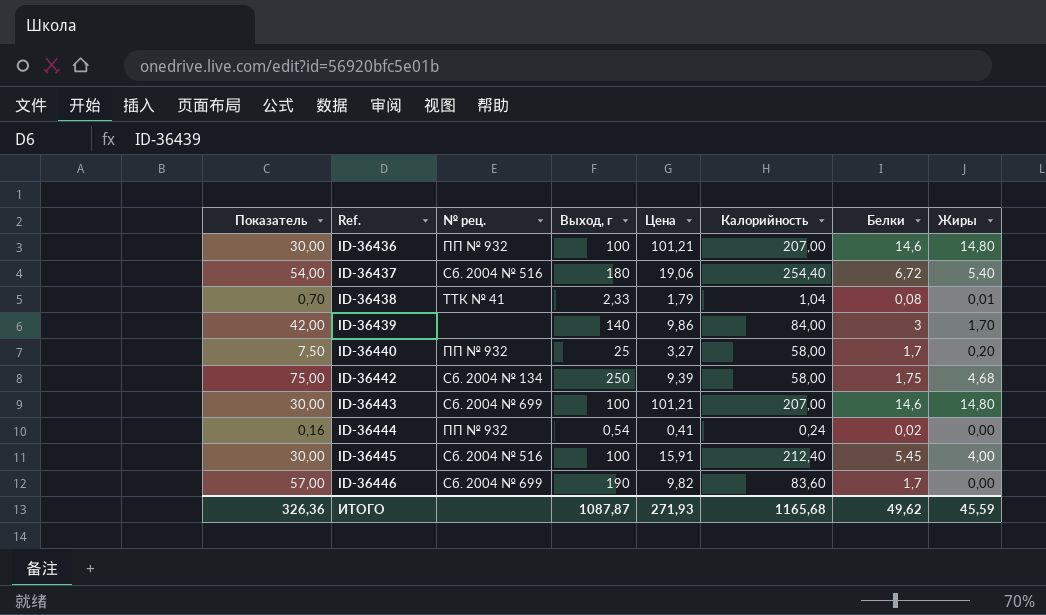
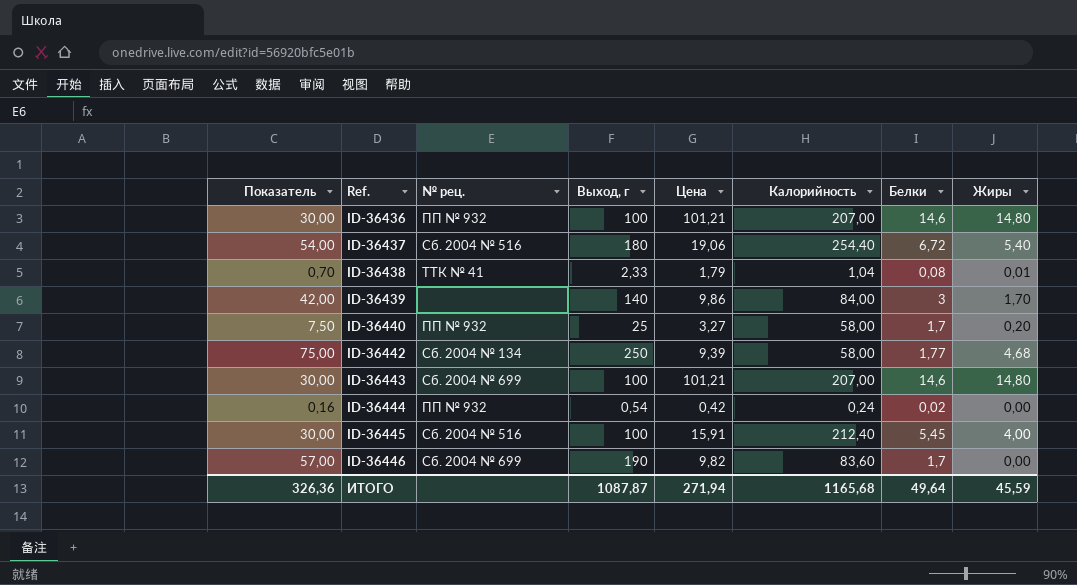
ID-36442 | Белки: 1,75 -> 1,77
ID-36444 | Цена: 0,41 -> 0,42
ИТОГО | Цена: 271,93 -> 271,94
ИТОГО | Белки: 49,62 -> 49,64

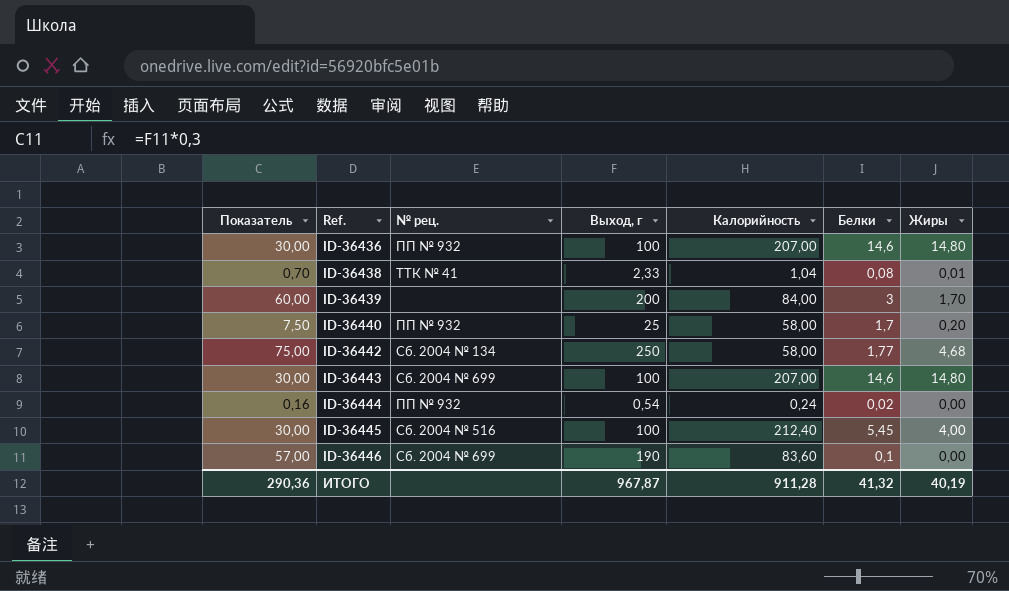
column Цена | position: 5 -> none
row ID-36437: 54,00 | Сб. 2004 № 516 | 180 | 19,06 | 254,40 | 6,72 | 5,40 -> none
ID-36439 | Показатель: 42,00 -> 60,00
ID-36439 | Выход, г: 140 -> 200
ID-36446 | Белки: 1,7 -> 0,1
ИТОГО | Показатель: 326,36 -> 290,36
ИТОГО | Выход, г: 1087,87 -> 967,87
ИТОГО | Калорийность: 1165,68 -> 911,28
ИТОГО | Белки: 49,64 -> 41,32
ИТОГО | Жиры: 45,59 -> 40,19

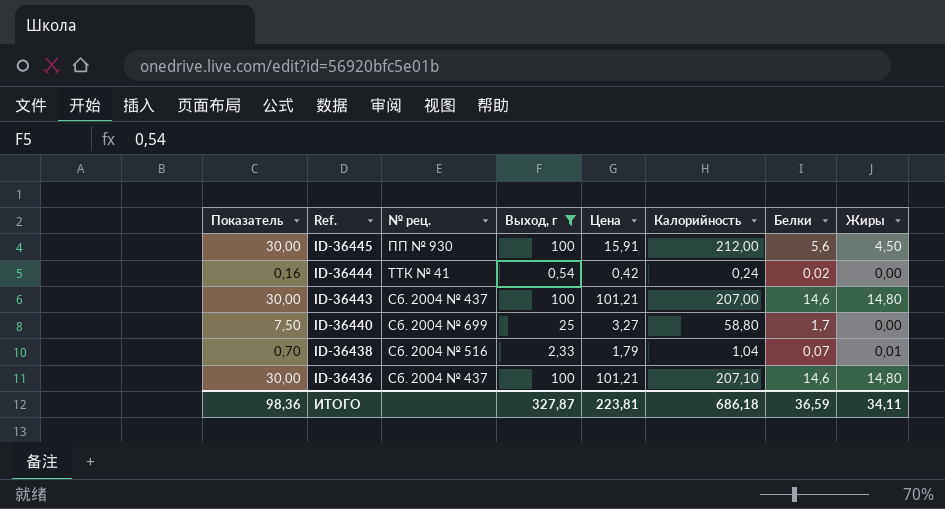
filter: none -> Выход, г <= 100
row order: Ref. ascending -> Ref. descending
column Цена | position: none -> 5
ID-36445 | № рец.: Сб. 2004 № 516 -> ПП № 930
ID-36445 | Калорийность: 212,40 -> 212,00
ID-36445 | Белки: 5,45 -> 5,6
ID-36445 | Жиры: 4,00 -> 4,50
ID-36444 | № рец.: ПП № 932 -> ТТК № 41
ID-36443 | № рец.: Сб. 2004 № 699 -> Сб. 2004 № 437
ID-36440 | № рец.: ПП № 932 -> Сб. 2004 № 699
ID-36440 | Калорийность: 58,00 -> 58,80
ID-36440 | Жиры: 0,20 -> 0,00
ID-36438 | № рец.: ТТК № 41 -> Сб. 2004 № 516
ID-36438 | Белки: 0,08 -> 0,07
ID-36436 | № рец.: ПП № 932 -> Сб. 2004 № 437
ID-36436 | Калорийность: 207,00 -> 207,10
ИТОГО | Показатель: 290,36 -> 98,36
ИТОГО | Выход, г: 967,87 -> 327,87
ИТОГО | Калорийность: 911,28 -> 686,18
ИТОГО | Белки: 41,32 -> 36,59
ИТОГО | Жиры: 40,19 -> 34,11

